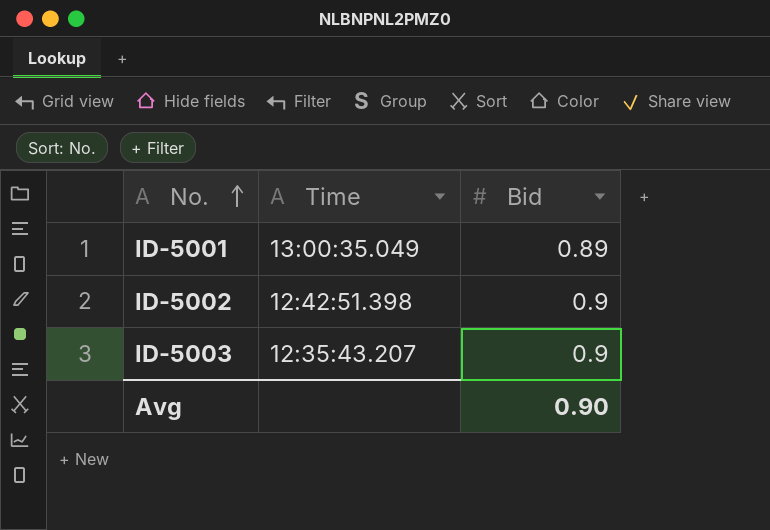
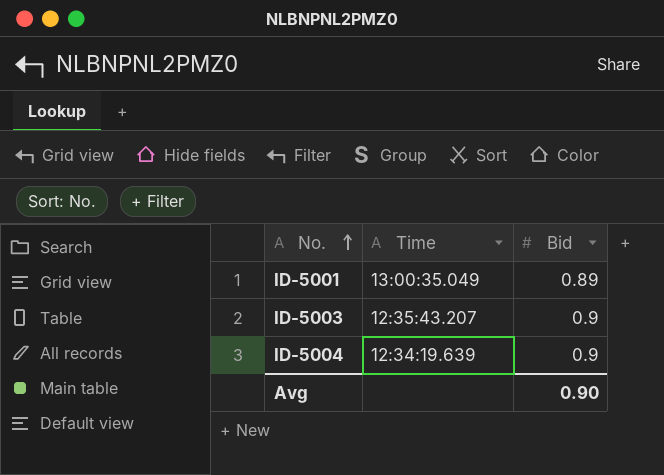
row ID-5002: 12:42:51.398 | 0.9 -> none
row ID-5004: none -> 12:34:19.639 | 0.9

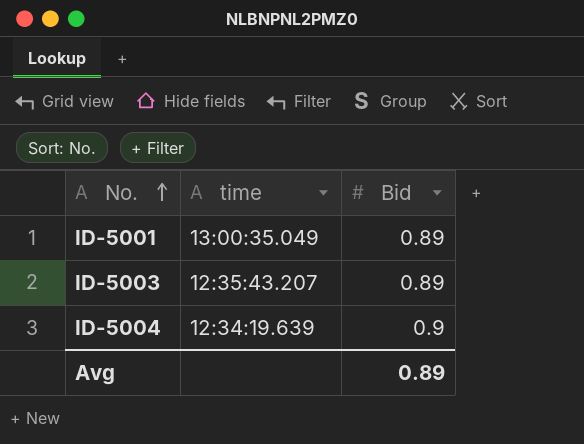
column name: Time -> time
ID-5003 | Bid: 0.9 -> 0.89
Avg | Bid: 0.90 -> 0.89

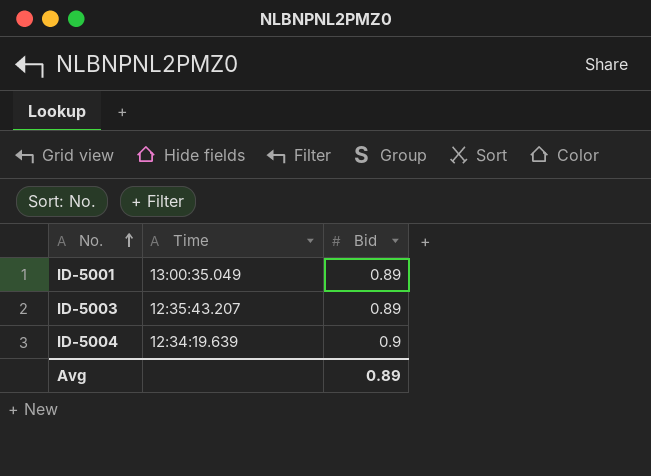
column name: time -> Time

